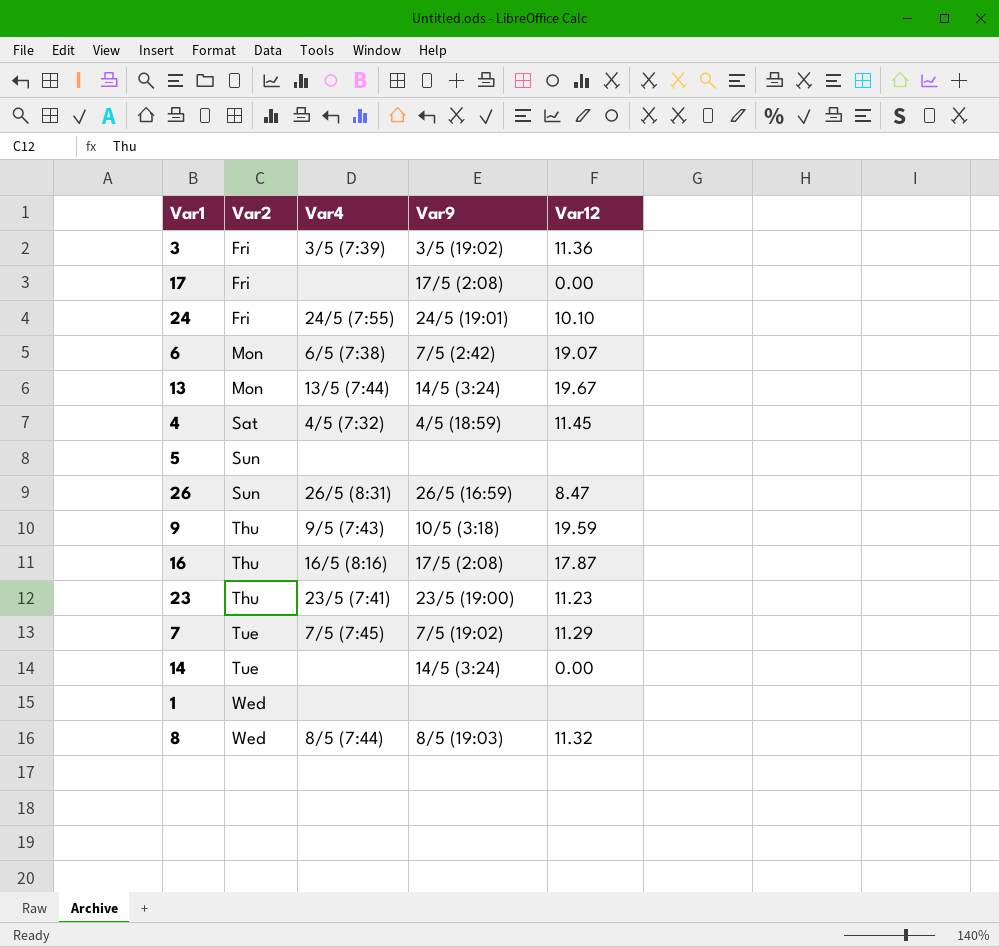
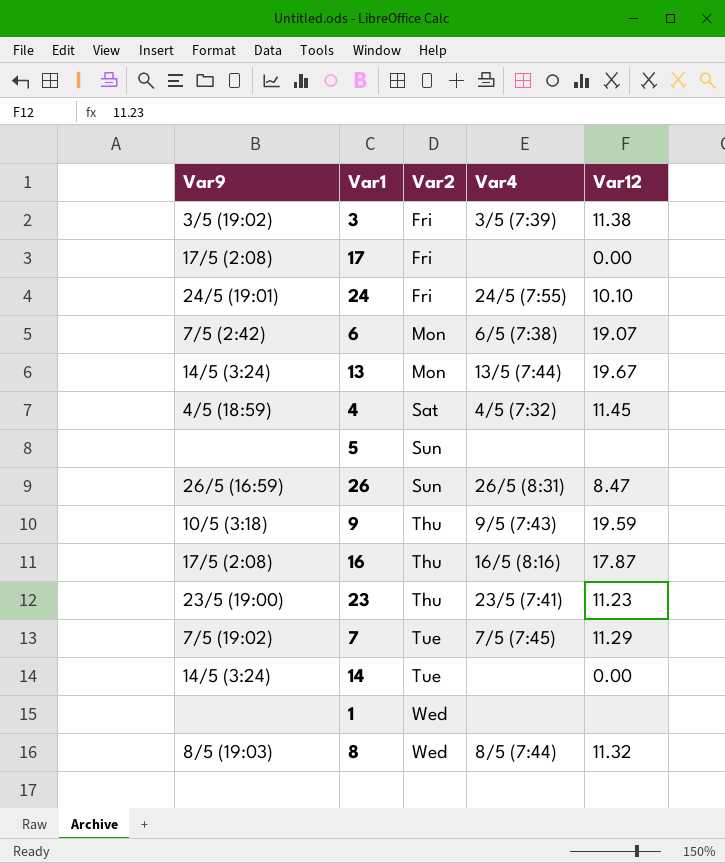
column Var9 | position: 4 -> 1
3 | Var12: 11.36 -> 11.38

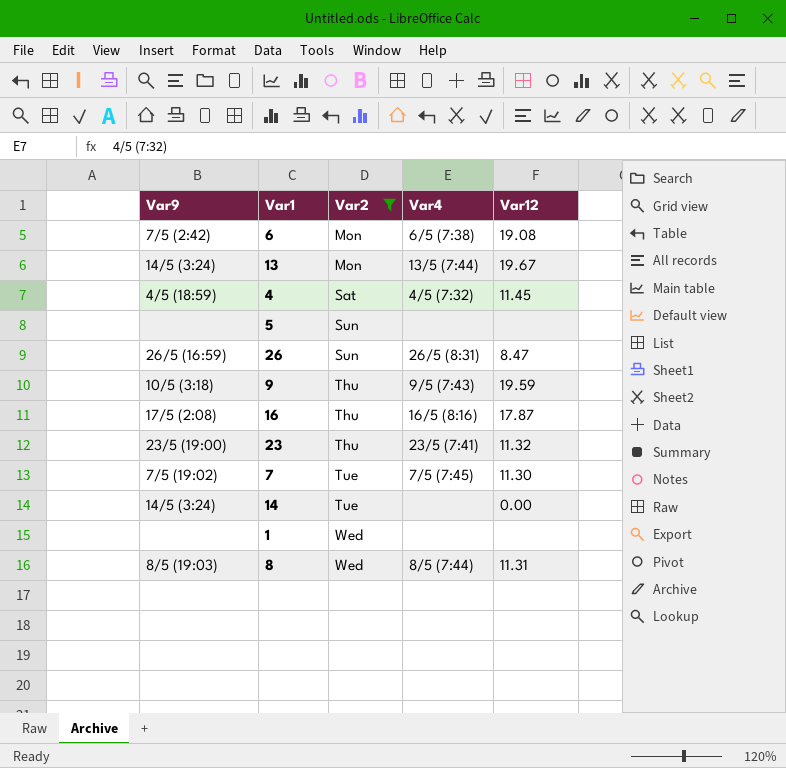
filter: none -> Var2 != Fri
6 | Var12: 19.07 -> 19.08
23 | Var12: 11.23 -> 11.32
7 | Var12: 11.29 -> 11.30
8 | Var12: 11.32 -> 11.31

